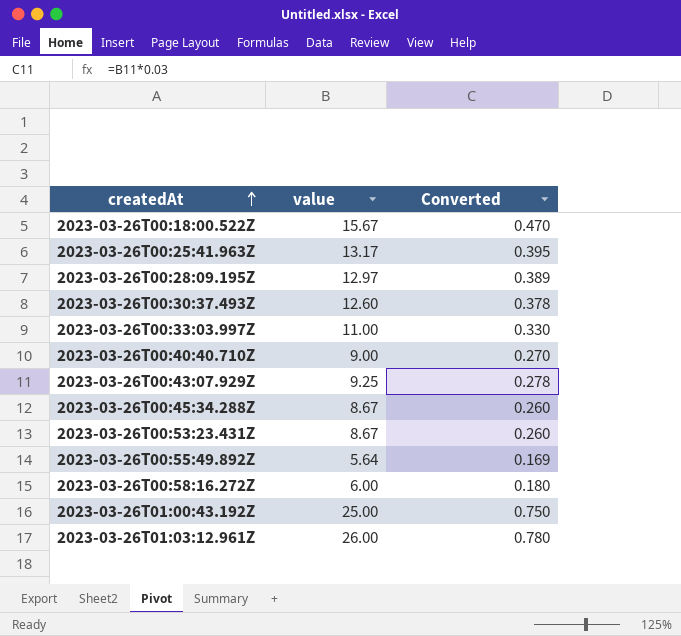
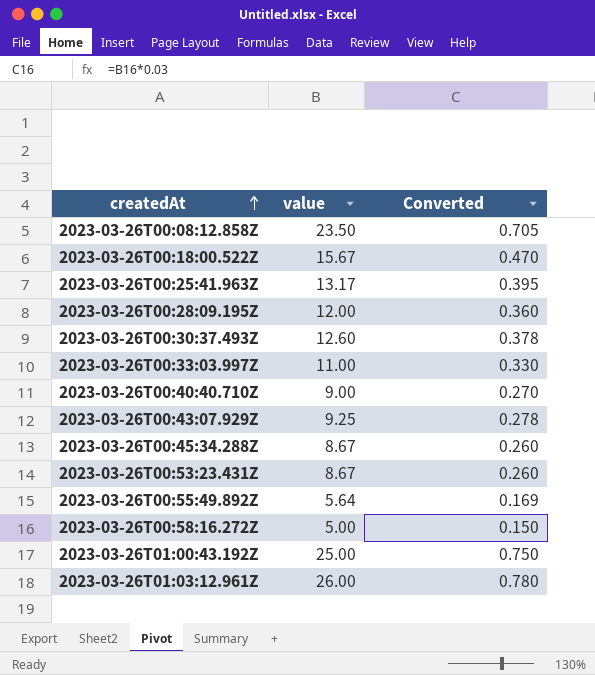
row 2023-03-26T00:08:12.858Z: none -> 23.50 | 0.705
2023-03-26T00:28:09.195Z | value: 12.97 -> 12.00
2023-03-26T00:28:09.195Z | Converted: 0.389 -> 0.360
2023-03-26T00:58:16.272Z | value: 6.00 -> 5.00
2023-03-26T00:58:16.272Z | Converted: 0.180 -> 0.150

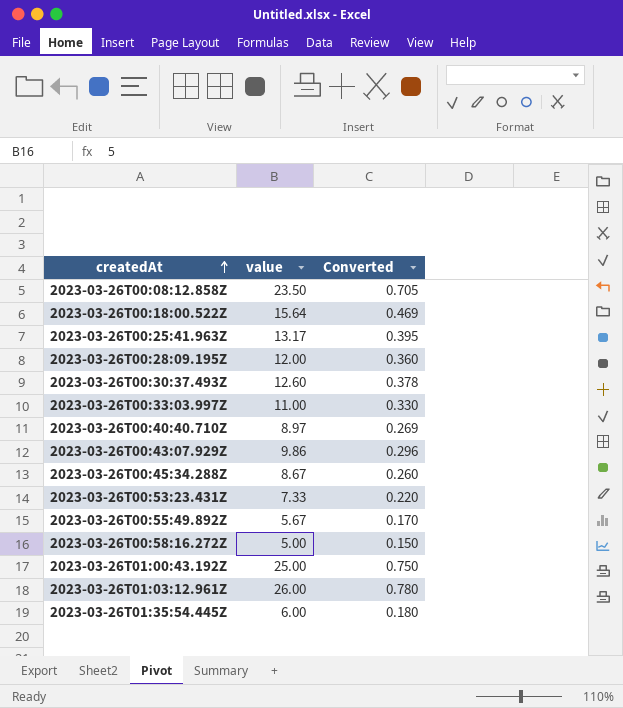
2023-03-26T00:18:00.522Z | value: 15.67 -> 15.64
2023-03-26T00:18:00.522Z | Converted: 0.470 -> 0.469
2023-03-26T00:40:40.710Z | value: 9.00 -> 8.97
2023-03-26T00:40:40.710Z | Converted: 0.270 -> 0.269
2023-03-26T00:43:07.929Z | value: 9.25 -> 9.86
2023-03-26T00:43:07.929Z | Converted: 0.278 -> 0.296
2023-03-26T00:53:23.431Z | value: 8.67 -> 7.33
2023-03-26T00:53:23.431Z | Converted: 0.260 -> 0.220
2023-03-26T00:55:49.892Z | value: 5.64 -> 5.67
2023-03-26T00:55:49.892Z | Converted: 0.169 -> 0.170
row 2023-03-26T01:35:54.445Z: none -> 6.00 | 0.180

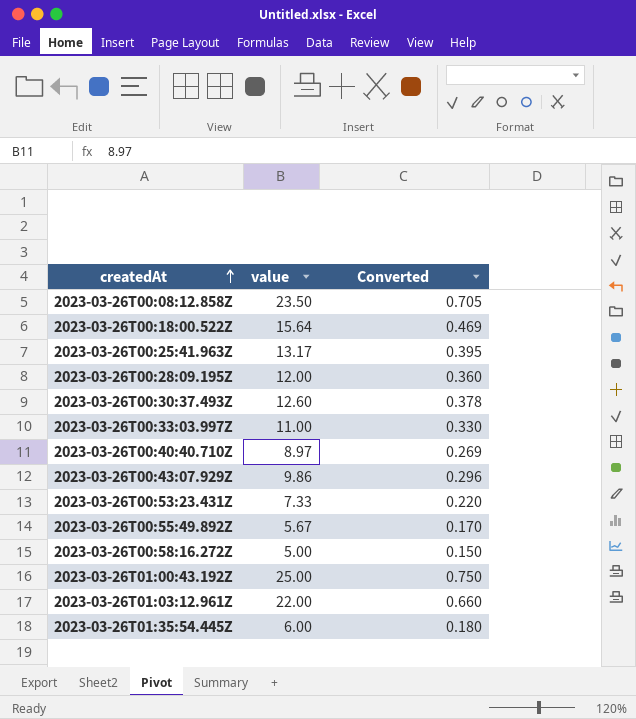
row 2023-03-26T00:45:34.288Z: 8.67 | 0.260 -> none
2023-03-26T01:03:12.961Z | value: 26.00 -> 22.00
2023-03-26T01:03:12.961Z | Converted: 0.780 -> 0.660

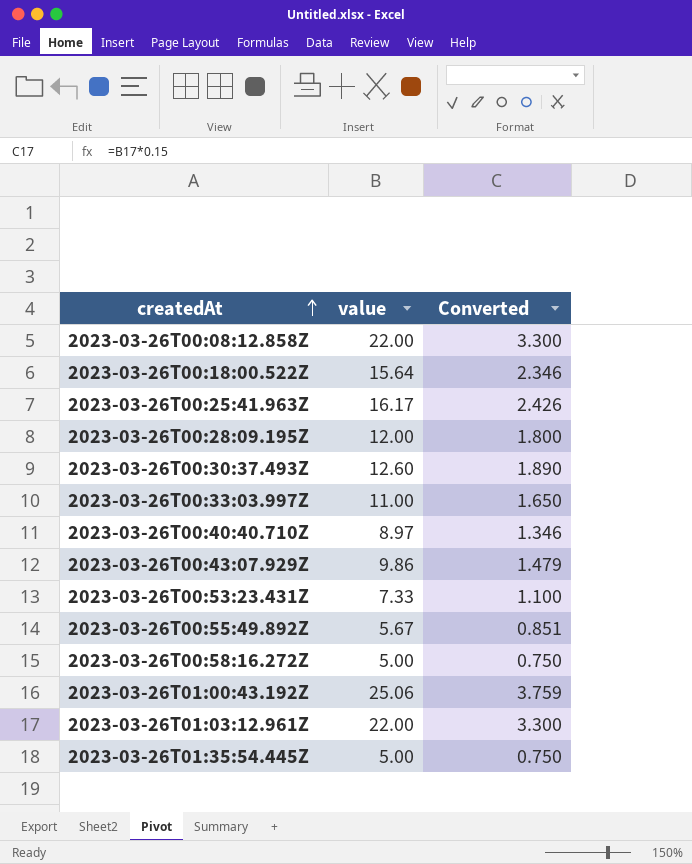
column Converted | formula: [value] * 0.03 -> [value] * 0.15
2023-03-26T00:08:12.858Z | value: 23.50 -> 22.00
2023-03-26T00:25:41.963Z | value: 13.17 -> 16.17
2023-03-26T01:00:43.192Z | value: 25.00 -> 25.06
2023-03-26T01:35:54.445Z | value: 6.00 -> 5.00

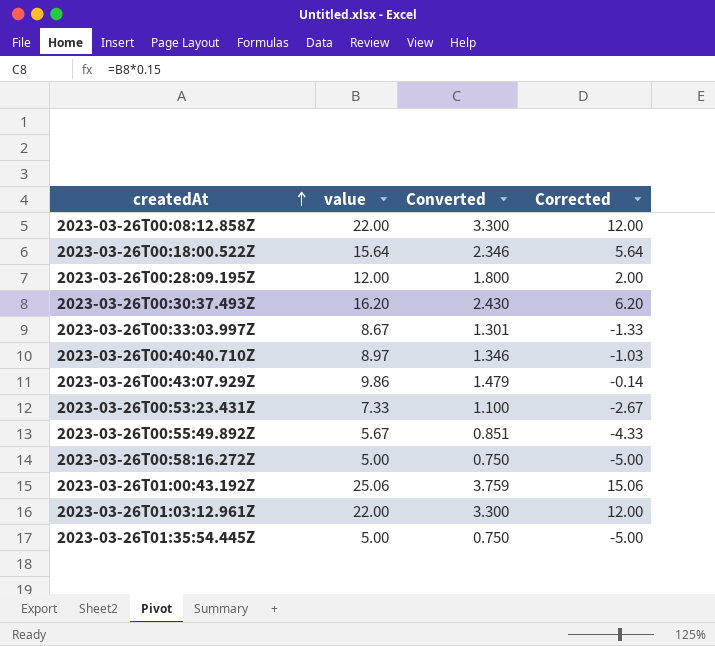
column Corrected | formula: none -> [value] - 10
row 2023-03-26T00:25:41.963Z: 16.17 | 2.426 -> none
2023-03-26T00:30:37.493Z | value: 12.60 -> 16.20
2023-03-26T00:30:37.493Z | Converted: 1.890 -> 2.430
2023-03-26T00:33:03.997Z | value: 11.00 -> 8.67
2023-03-26T00:33:03.997Z | Converted: 1.650 -> 1.301

